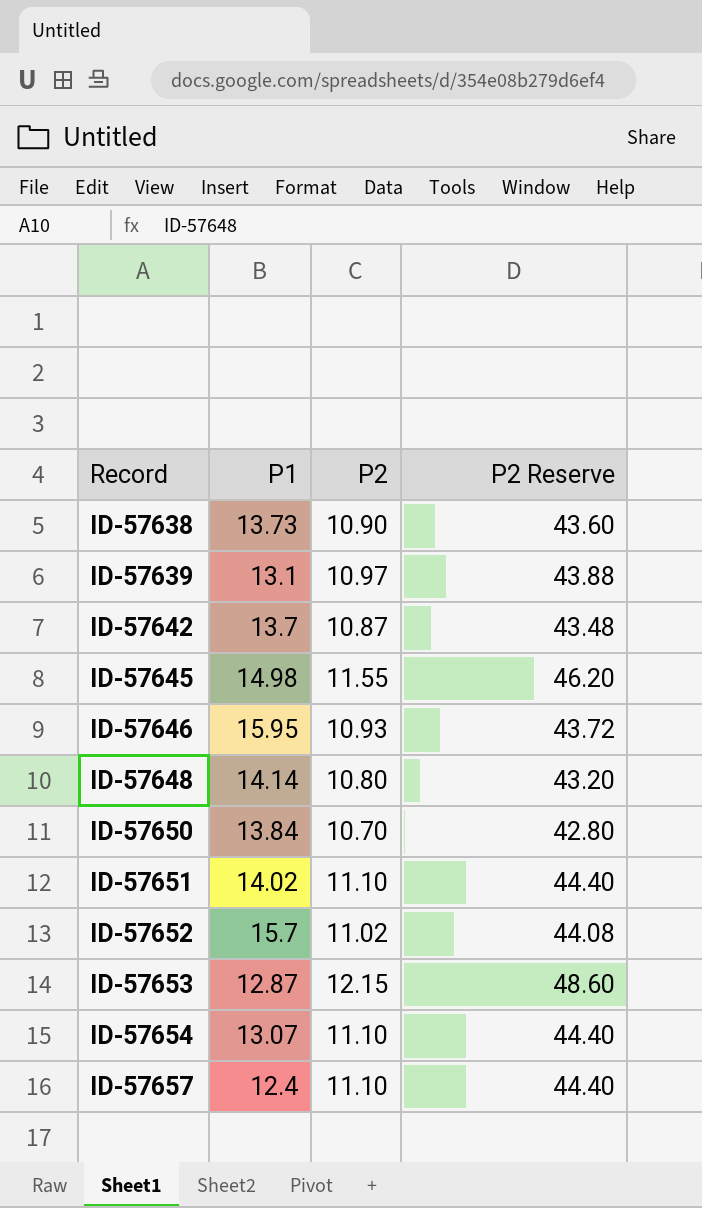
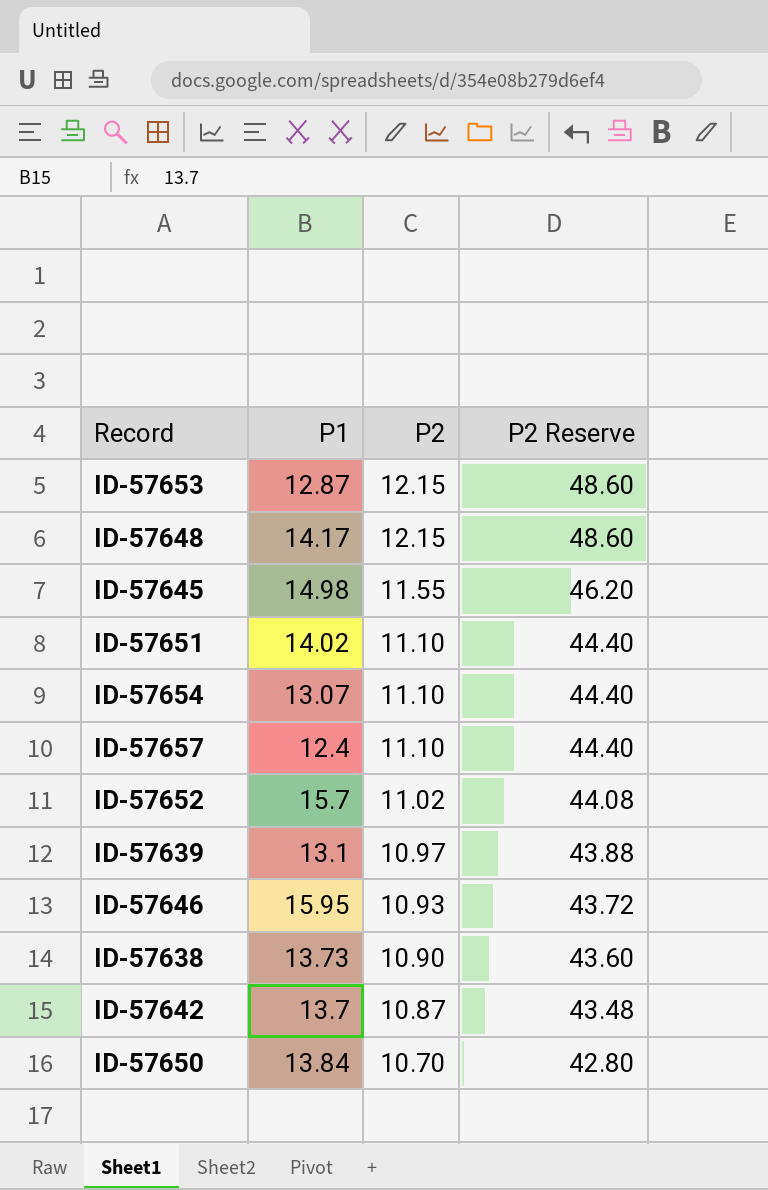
row order: Record ascending -> P2 descending
ID-57648 | P1: 14.14 -> 14.17
ID-57648 | P2: 10.80 -> 12.15
ID-57648 | P2 Reserve: 43.20 -> 48.60

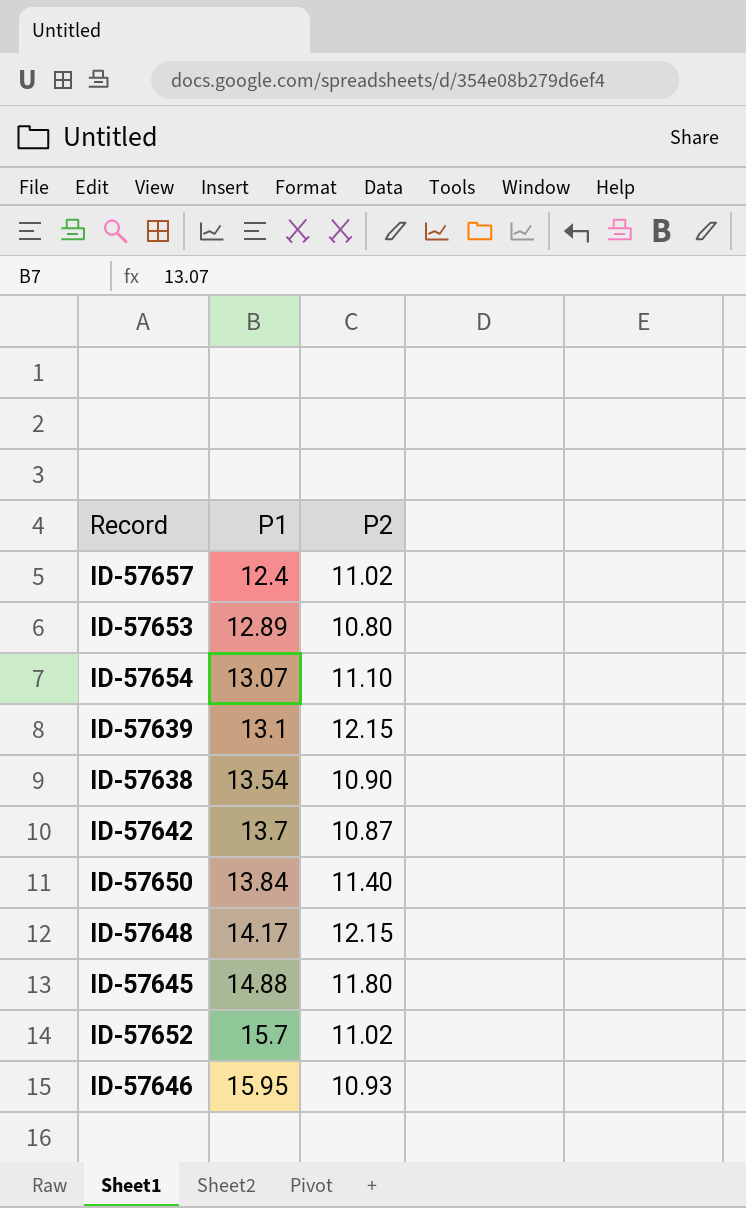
row order: P2 descending -> P1 ascending
column P2 Reserve | formula: [P2] * 4 -> none
row ID-57651: 14.02 | 11.10 | 44.40 -> none
ID-57657 | P2: 11.10 -> 11.02
ID-57653 | P1: 12.87 -> 12.89
ID-57653 | P2: 12.15 -> 10.80
ID-57639 | P2: 10.97 -> 12.15
ID-57638 | P1: 13.73 -> 13.54
ID-57650 | P2: 10.70 -> 11.40
ID-57645 | P1: 14.98 -> 14.88
ID-57645 | P2: 11.55 -> 11.80

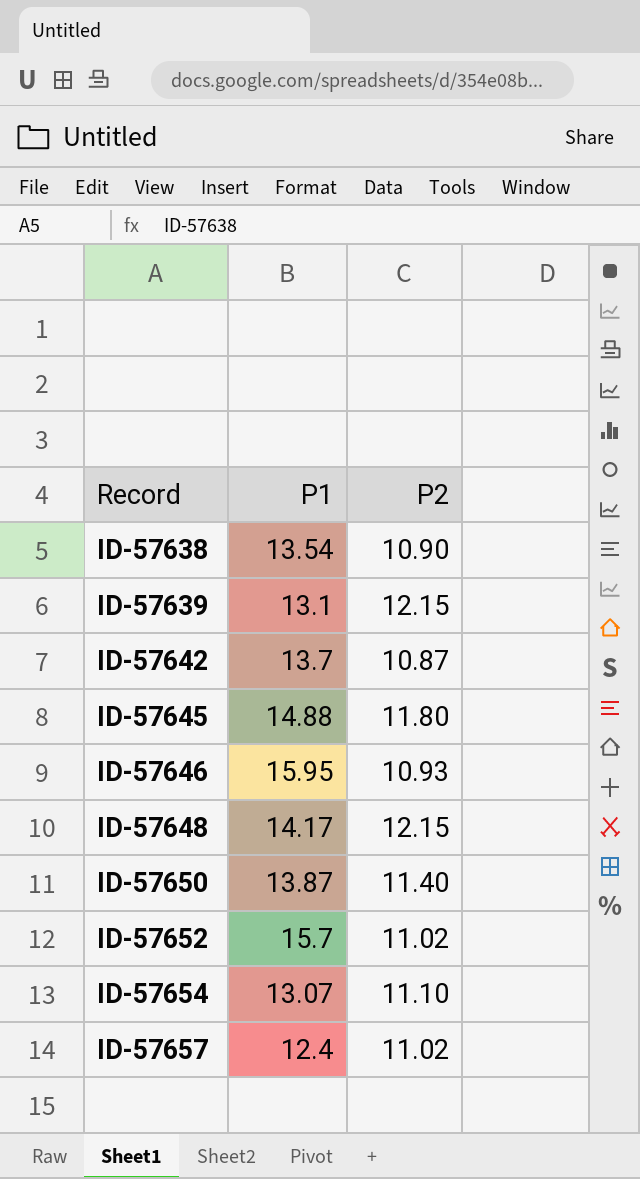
row order: P1 ascending -> Record ascending
row ID-57653: 12.89 | 10.80 -> none
ID-57650 | P1: 13.84 -> 13.87

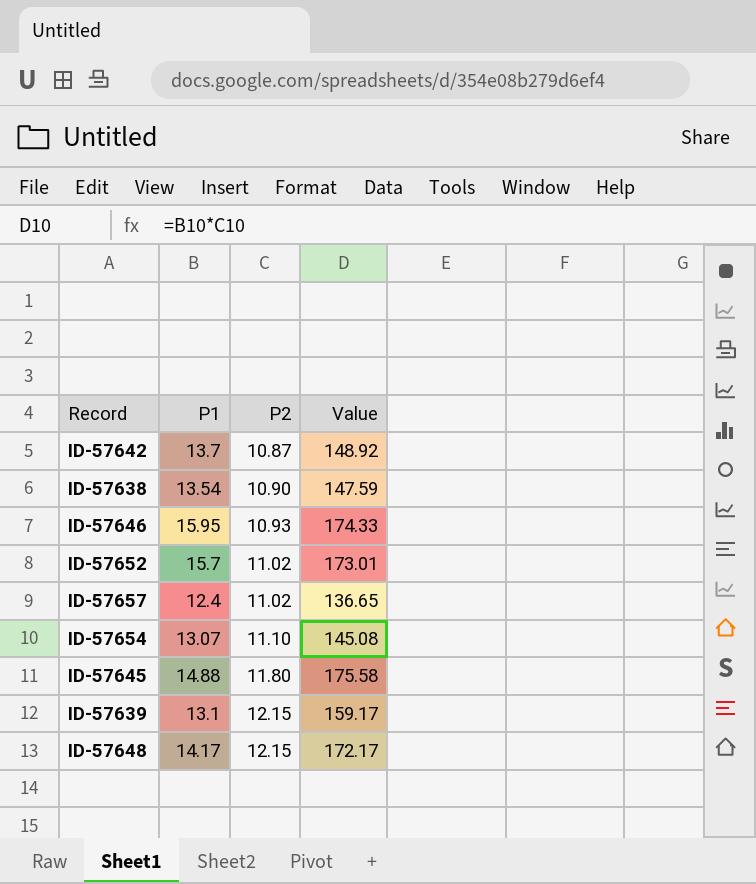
row order: Record ascending -> P2 ascending
column Value | formula: none -> [P1] * [P2]
row ID-57650: 13.87 | 11.40 -> none

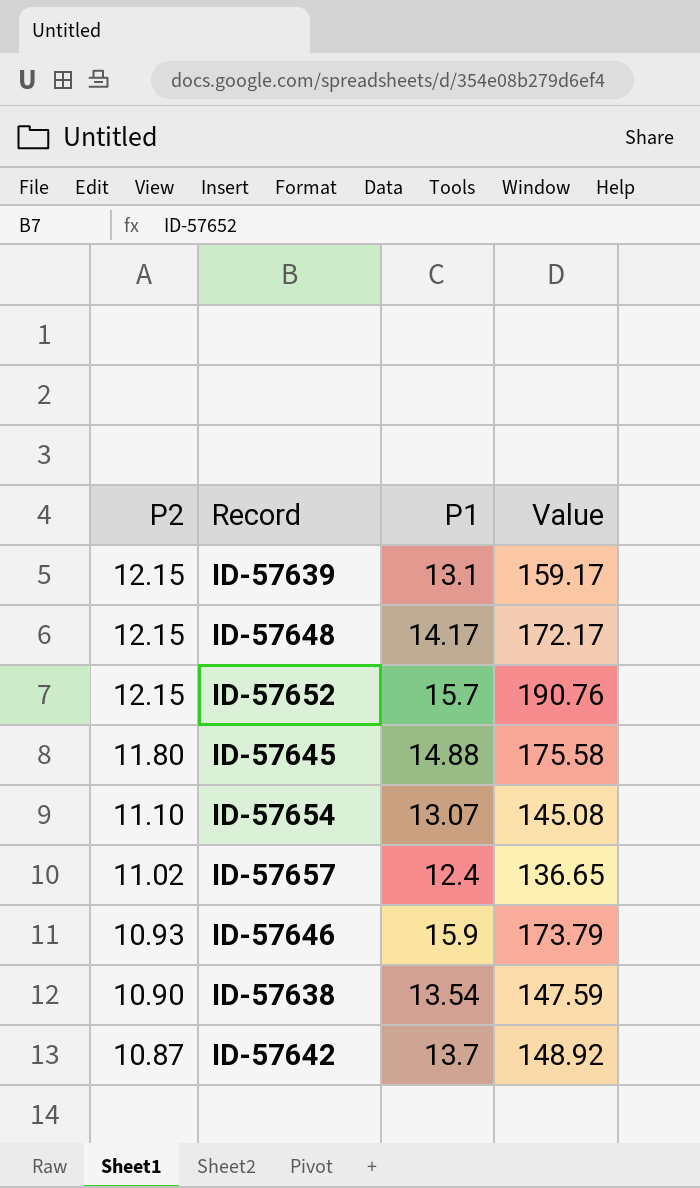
row order: P2 ascending -> P2 descending
column P2 | position: 3 -> 1
ID-57652 | P2: 11.02 -> 12.15
ID-57652 | Value: 173.01 -> 190.76
ID-57646 | P1: 15.95 -> 15.9
ID-57646 | Value: 174.33 -> 173.79

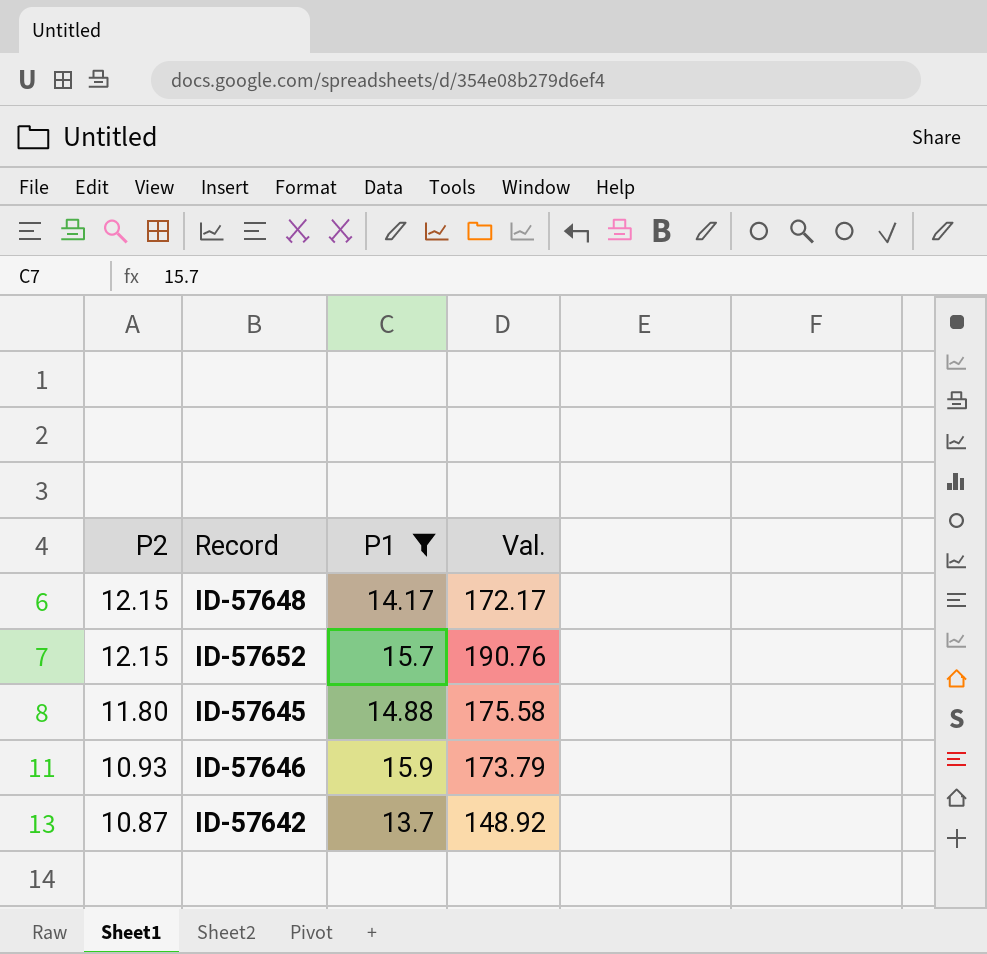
filter: none -> P1 >= 13.7
column name: Value -> Val.

